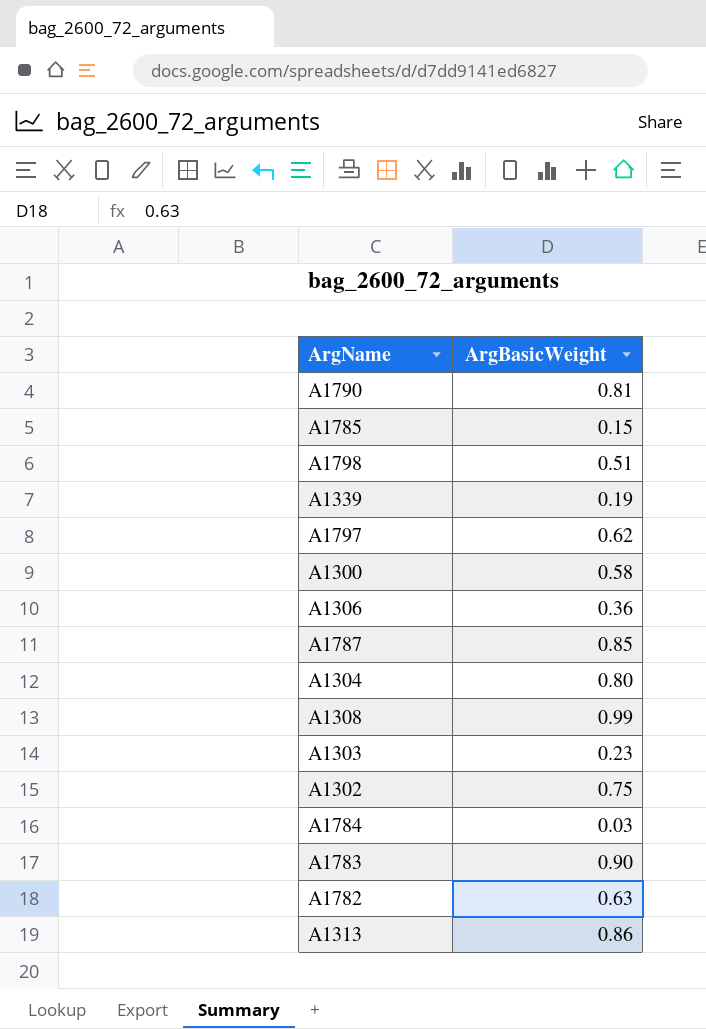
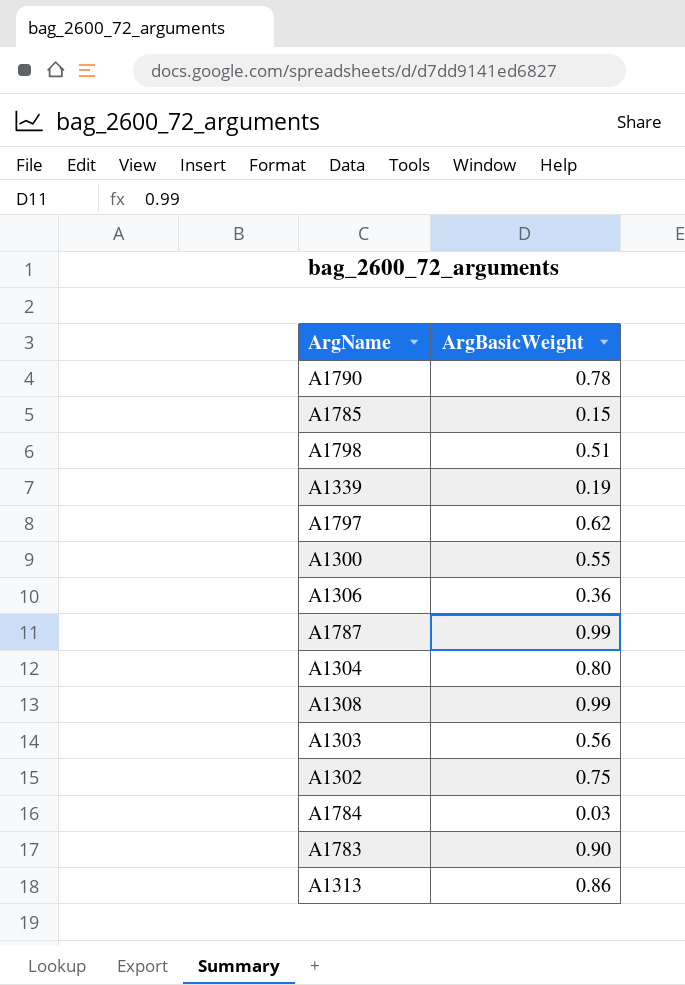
row A1782: 0.63 -> none
A1790 | ArgBasicWeight: 0.81 -> 0.78
A1300 | ArgBasicWeight: 0.58 -> 0.55
A1787 | ArgBasicWeight: 0.85 -> 0.99
A1303 | ArgBasicWeight: 0.23 -> 0.56

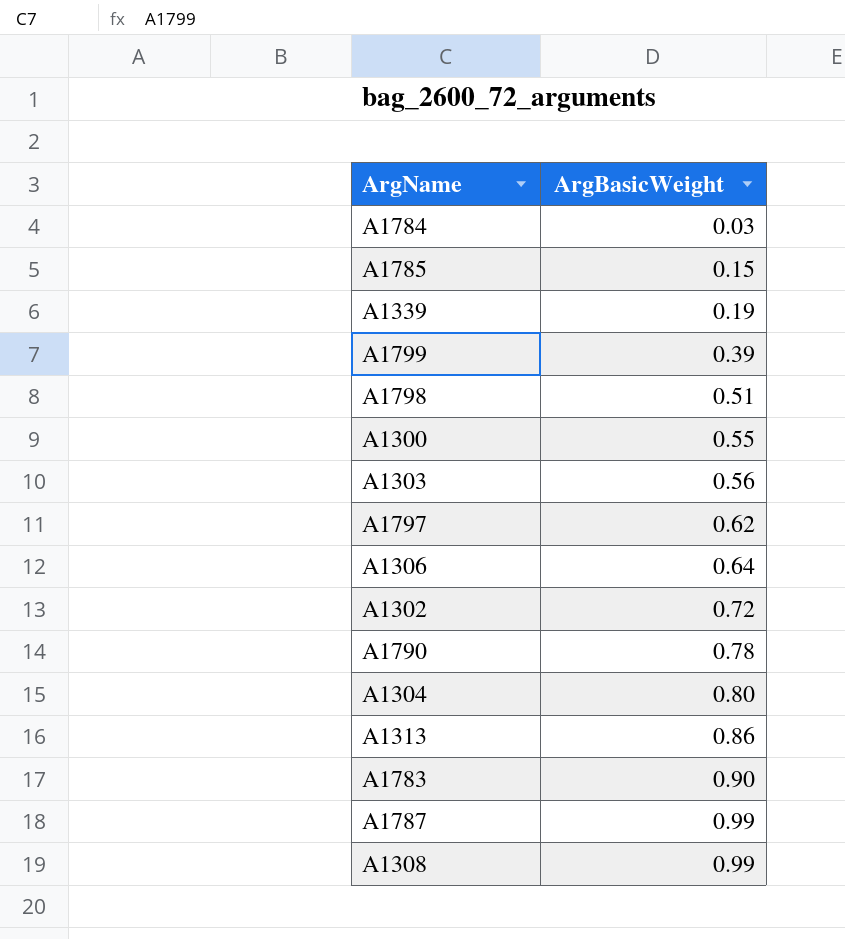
row order: none -> ArgBasicWeight ascending
row A1799: none -> 0.39
A1306 | ArgBasicWeight: 0.36 -> 0.64
A1302 | ArgBasicWeight: 0.75 -> 0.72

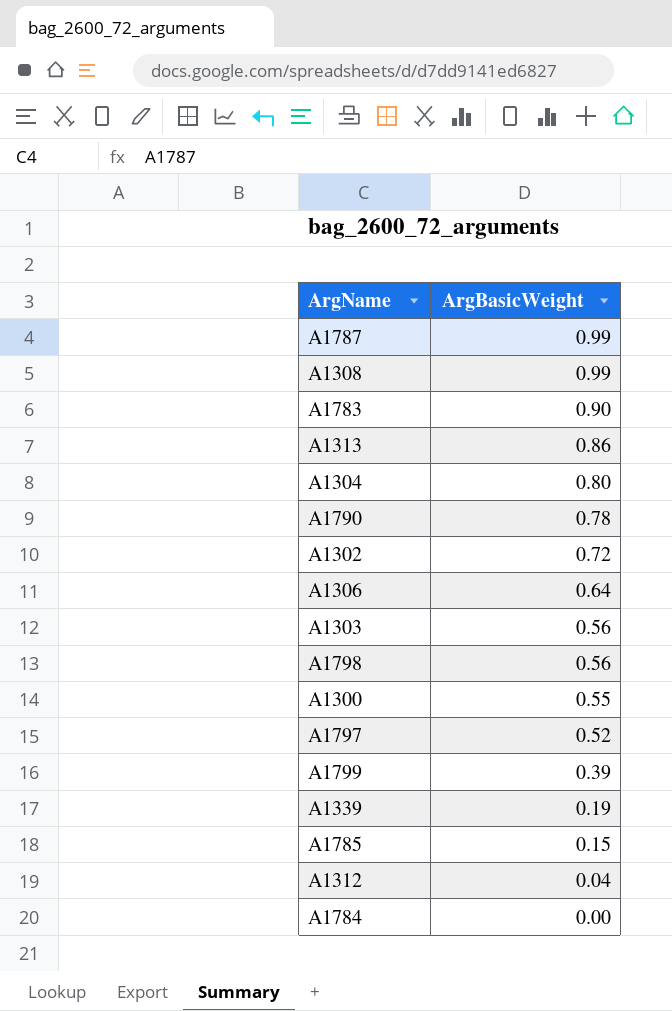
row order: ArgBasicWeight ascending -> ArgBasicWeight descending
A1798 | ArgBasicWeight: 0.51 -> 0.56
A1797 | ArgBasicWeight: 0.62 -> 0.52
row A1312: none -> 0.04
A1784 | ArgBasicWeight: 0.03 -> 0.00

